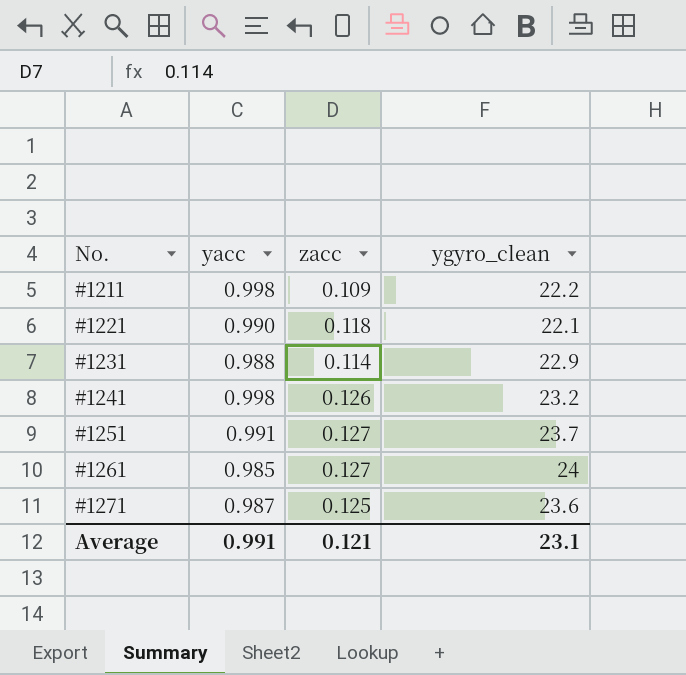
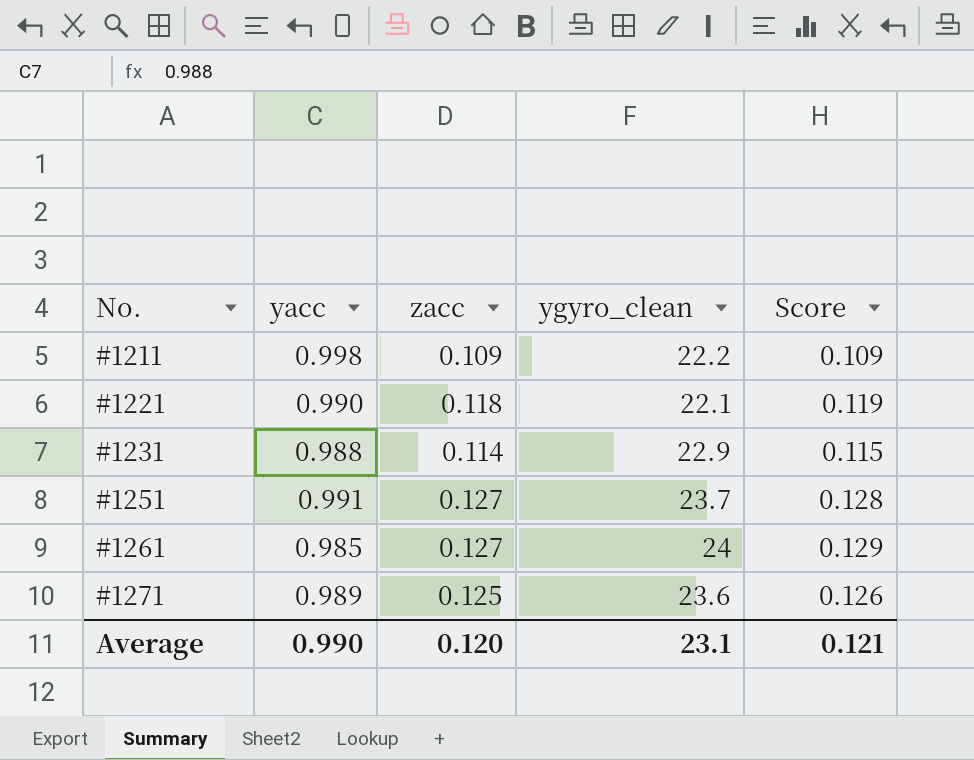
column Score | formula: none -> [zacc] / [yacc]
row #1241: 0.998 | 0.126 | 23.2 -> none
#1271 | yacc: 0.987 -> 0.989
Average | yacc: 0.991 -> 0.990
Average | zacc: 0.121 -> 0.120

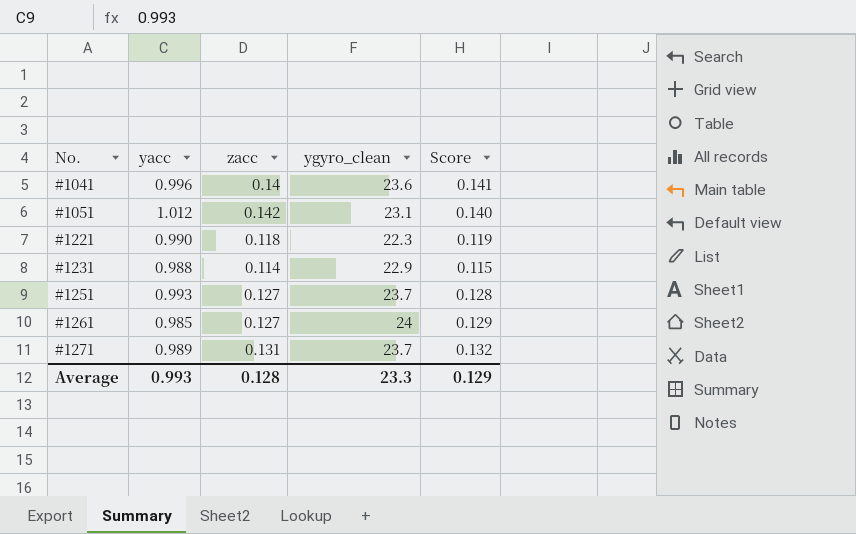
row #1211: 0.998 | 0.109 | 22.2 | 0.109 -> none
row #1041: none -> 0.996 | 0.14 | 23.6 | 0.141
row #1051: none -> 1.012 | 0.142 | 23.1 | 0.140
#1221 | ygyro_clean: 22.1 -> 22.3
#1251 | yacc: 0.991 -> 0.993
#1271 | zacc: 0.125 -> 0.131
#1271 | ygyro_clean: 23.6 -> 23.7
#1271 | Score: 0.126 -> 0.132
Average | yacc: 0.990 -> 0.993
Average | zacc: 0.120 -> 0.128
Average | ygyro_clean: 23.1 -> 23.3
Average | Score: 0.121 -> 0.129

